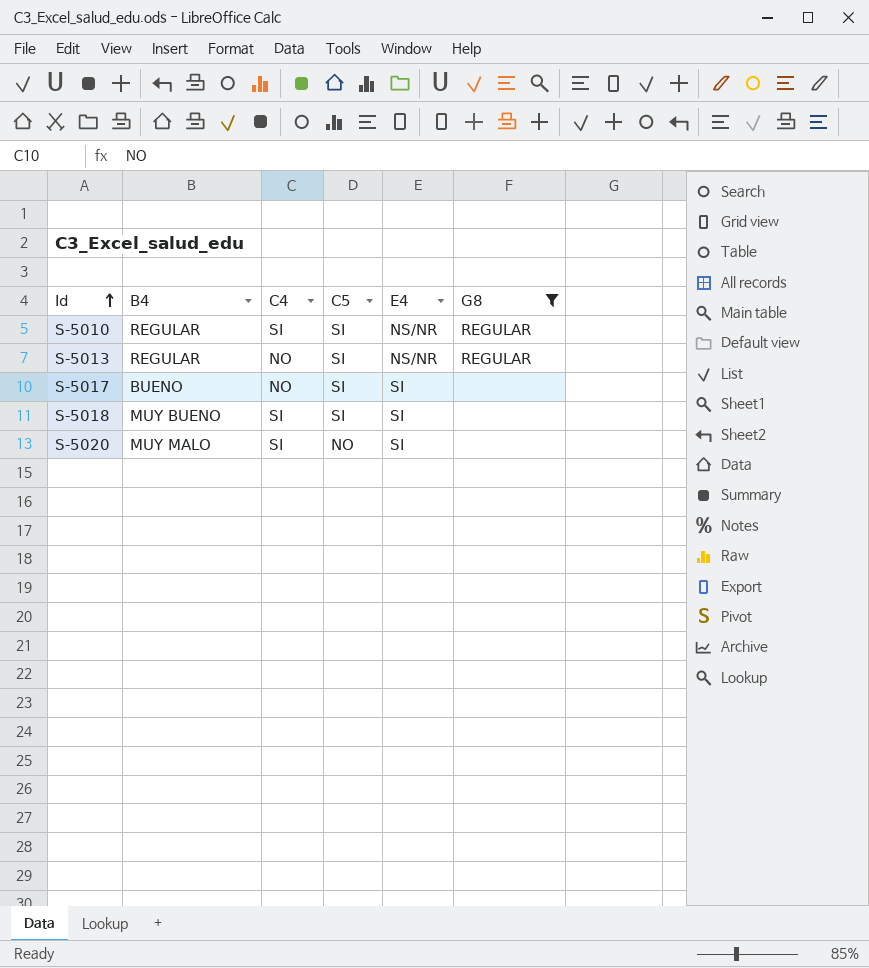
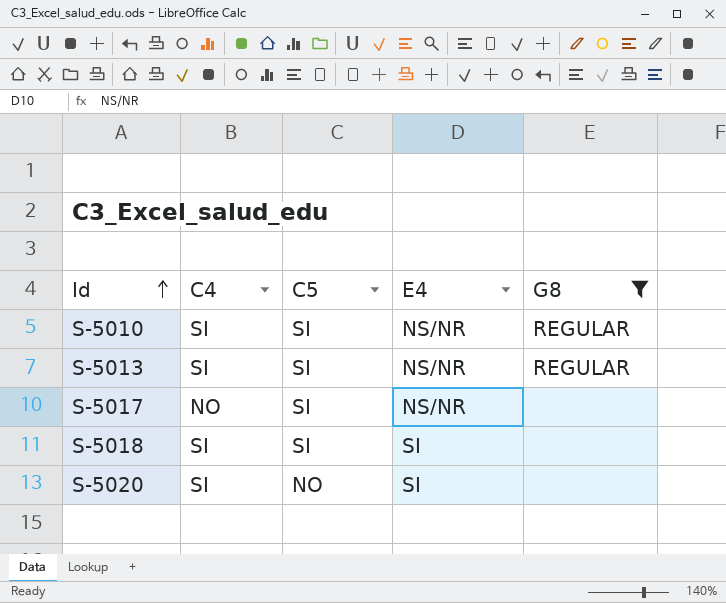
column B4 | position: 2 -> none
S-5013 | C4: NO -> SI
S-5017 | E4: SI -> NS/NR

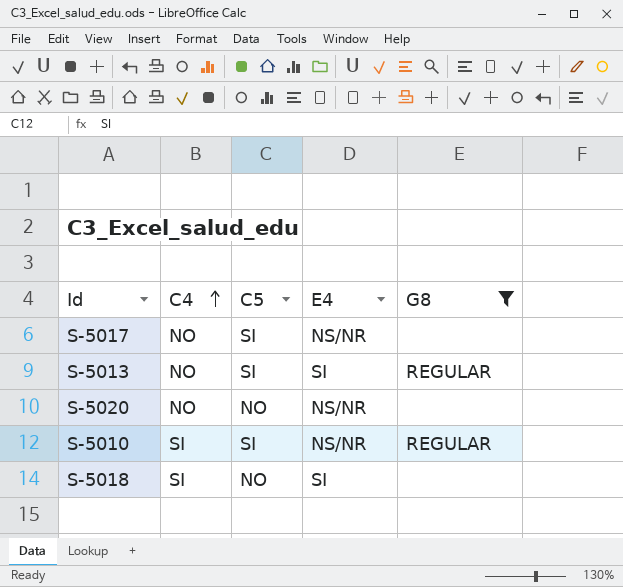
row order: Id ascending -> C4 ascending
S-5013 | C4: SI -> NO
S-5013 | E4: NS/NR -> SI
S-5020 | C4: SI -> NO
S-5020 | E4: SI -> NS/NR
S-5018 | C5: SI -> NO

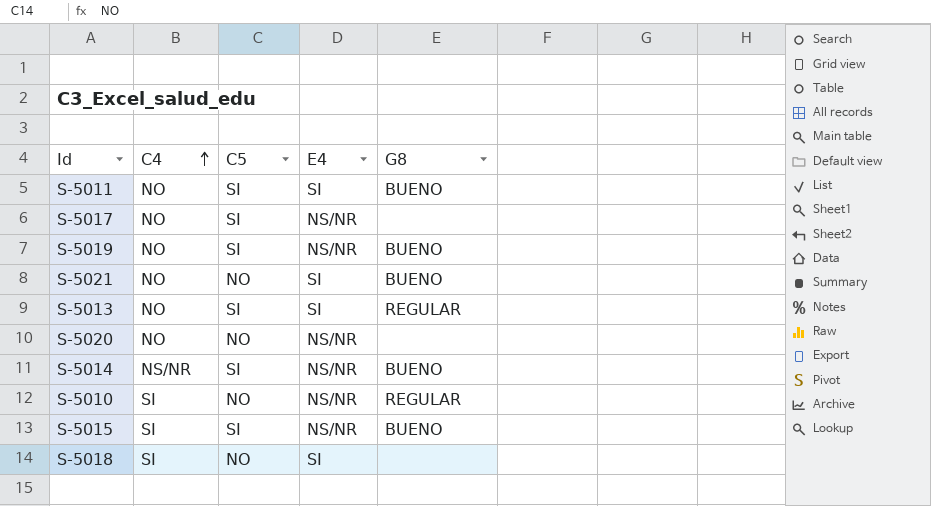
filter: G8 != BUENO -> none
S-5010 | C5: SI -> NO

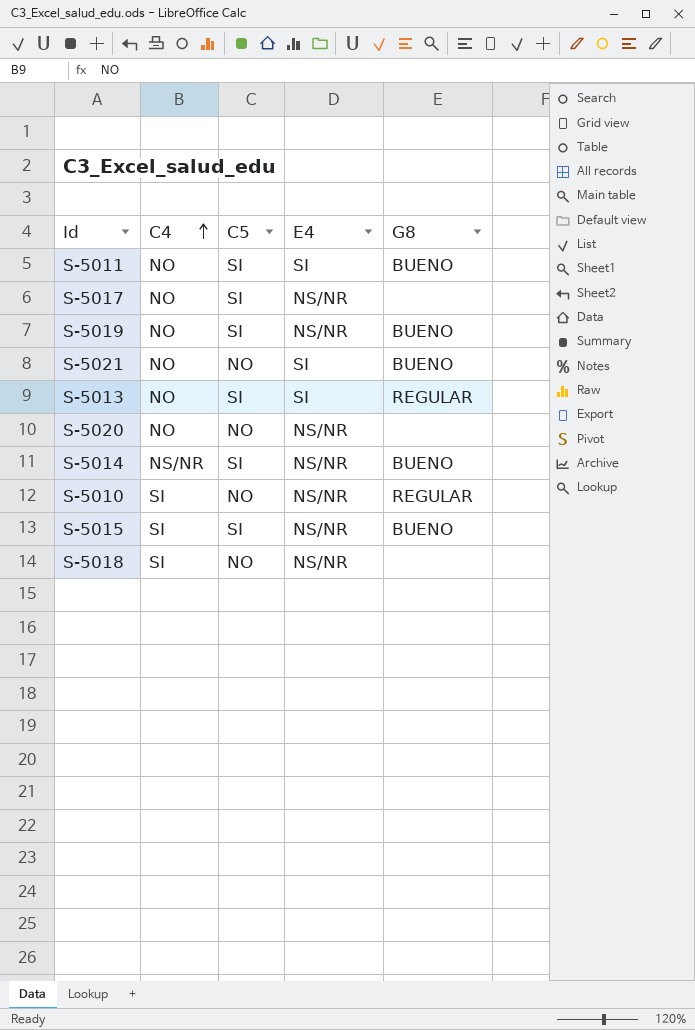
S-5018 | E4: SI -> NS/NR

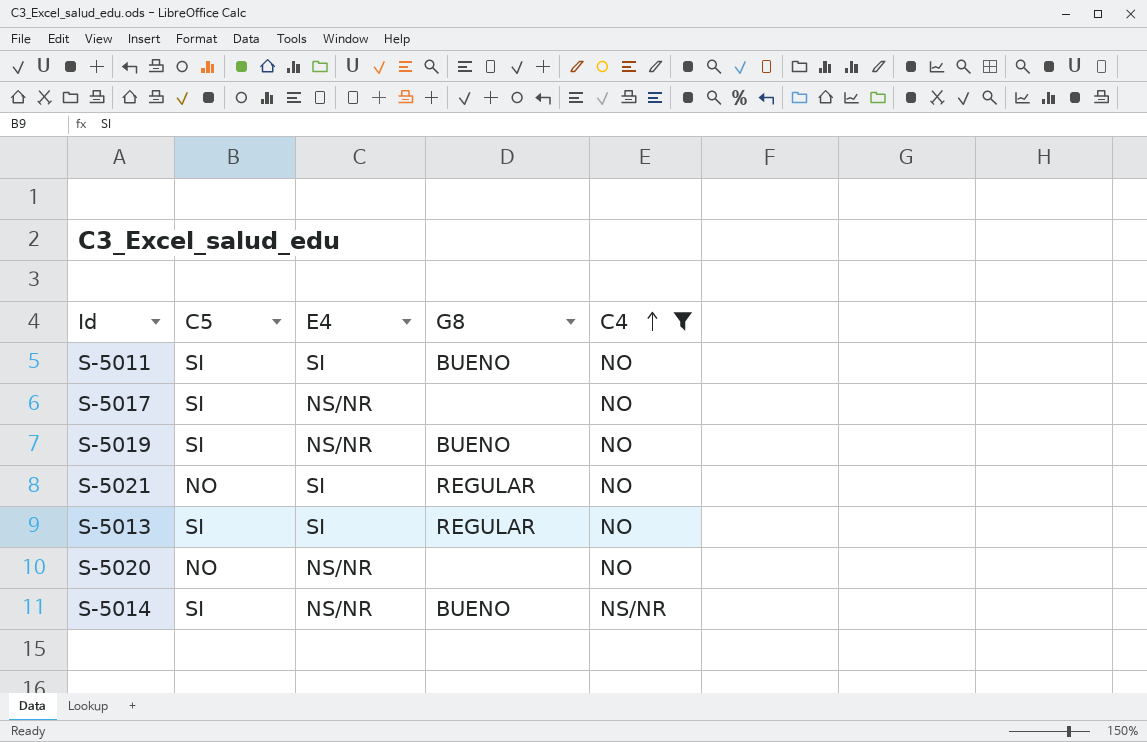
filter: none -> C4 != SI
column C4 | position: 2 -> 5
S-5021 | G8: BUENO -> REGULAR

